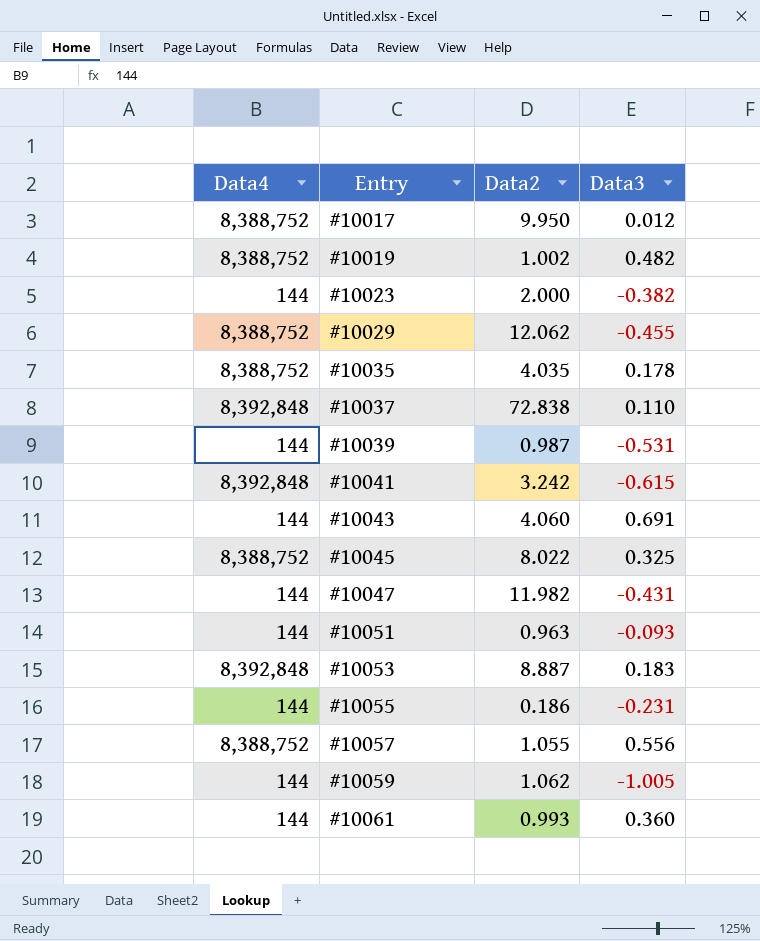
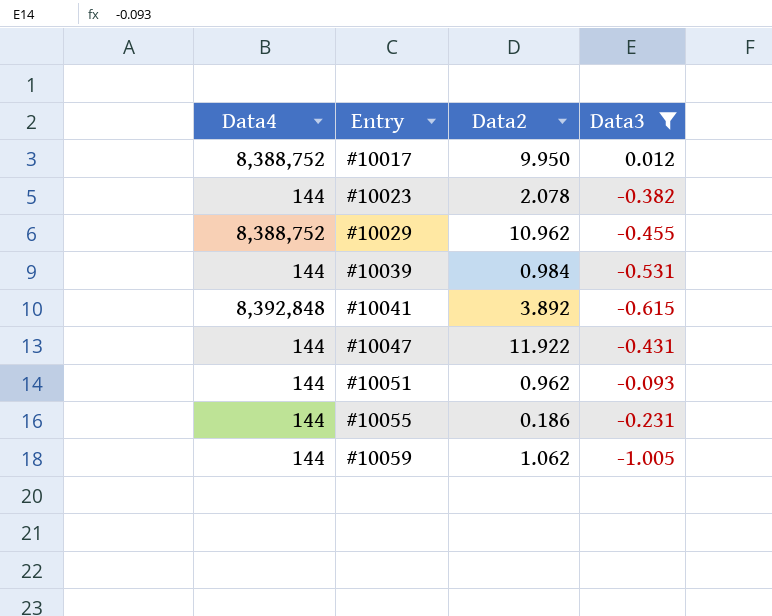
filter: none -> Data3 <= 0.012
#10023 | Data2: 2.000 -> 2.078
#10029 | Data2: 12.062 -> 10.962
#10039 | Data2: 0.987 -> 0.984
#10041 | Data2: 3.242 -> 3.892
#10047 | Data2: 11.982 -> 11.922
#10051 | Data2: 0.963 -> 0.962

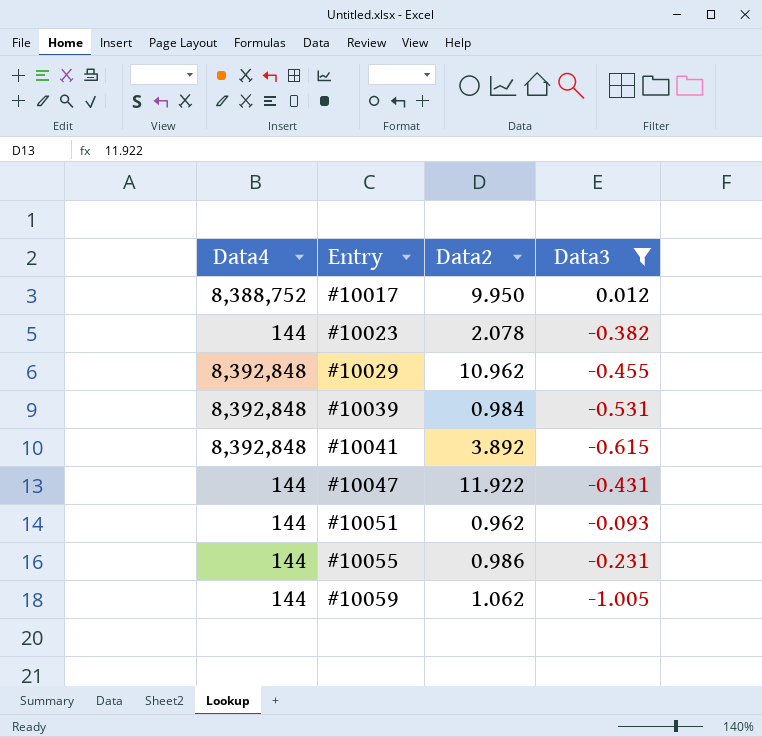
#10029 | Data4: 8,388,752 -> 8,392,848
#10039 | Data4: 144 -> 8,392,848
#10055 | Data2: 0.186 -> 0.986

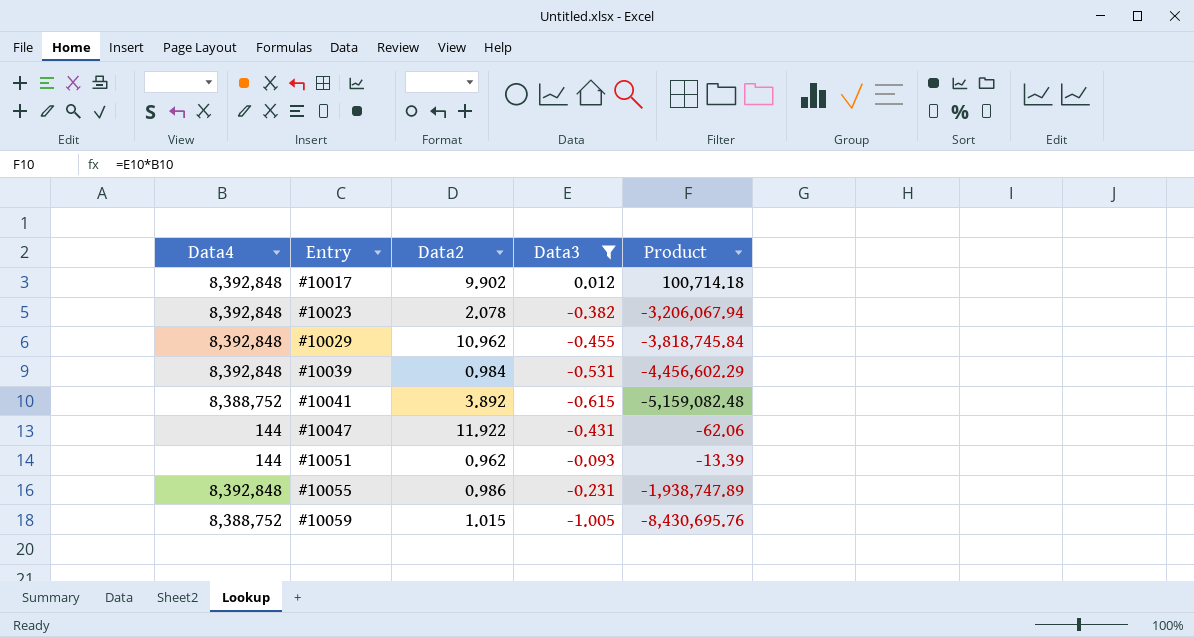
column Product | formula: none -> [Data4] * [Data3]
#10017 | Data4: 8,388,752 -> 8,392,848
#10017 | Data2: 9.950 -> 9.902
#10023 | Data4: 144 -> 8,392,848
#10041 | Data4: 8,392,848 -> 8,388,752
#10055 | Data4: 144 -> 8,392,848
#10059 | Data4: 144 -> 8,388,752
#10059 | Data2: 1.062 -> 1.015

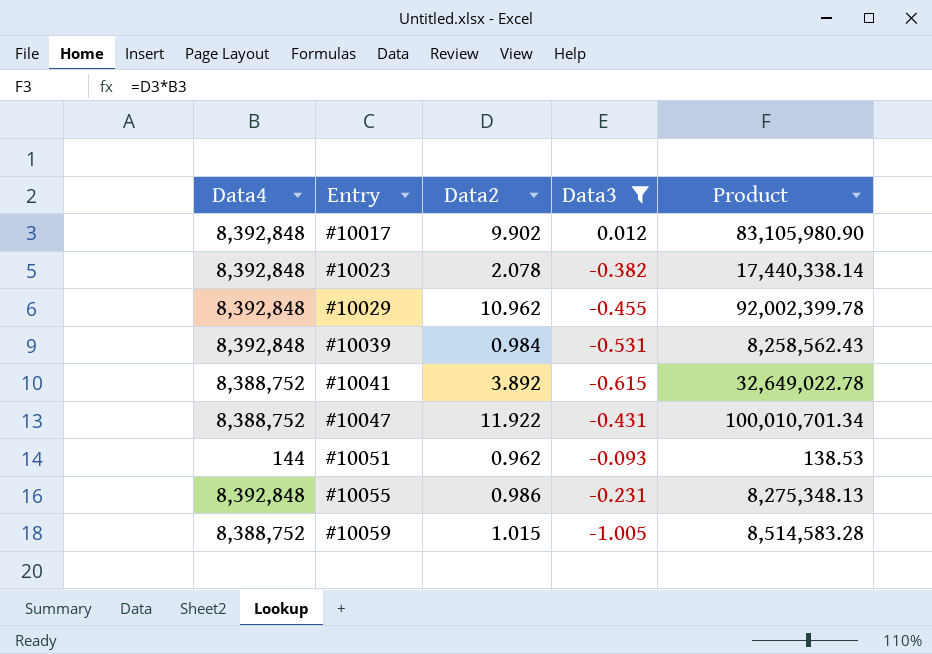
column Product | formula: [Data4] * [Data3] -> [Data4] * [Data2]
#10047 | Data4: 144 -> 8,388,752

